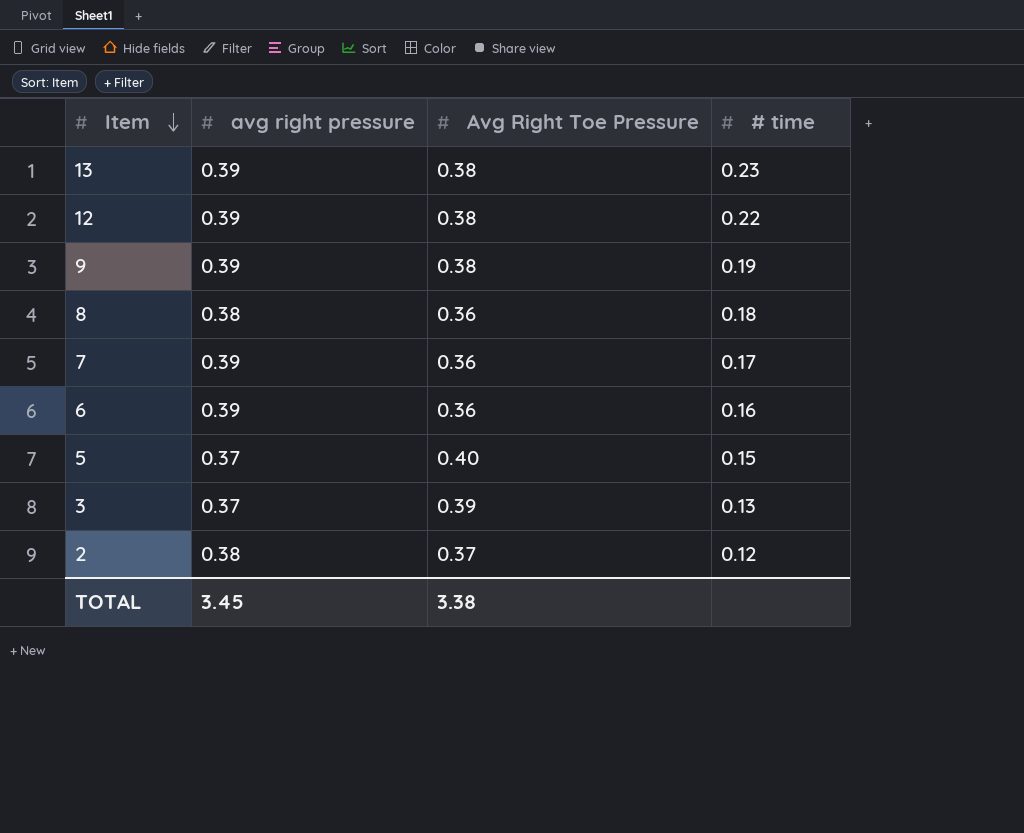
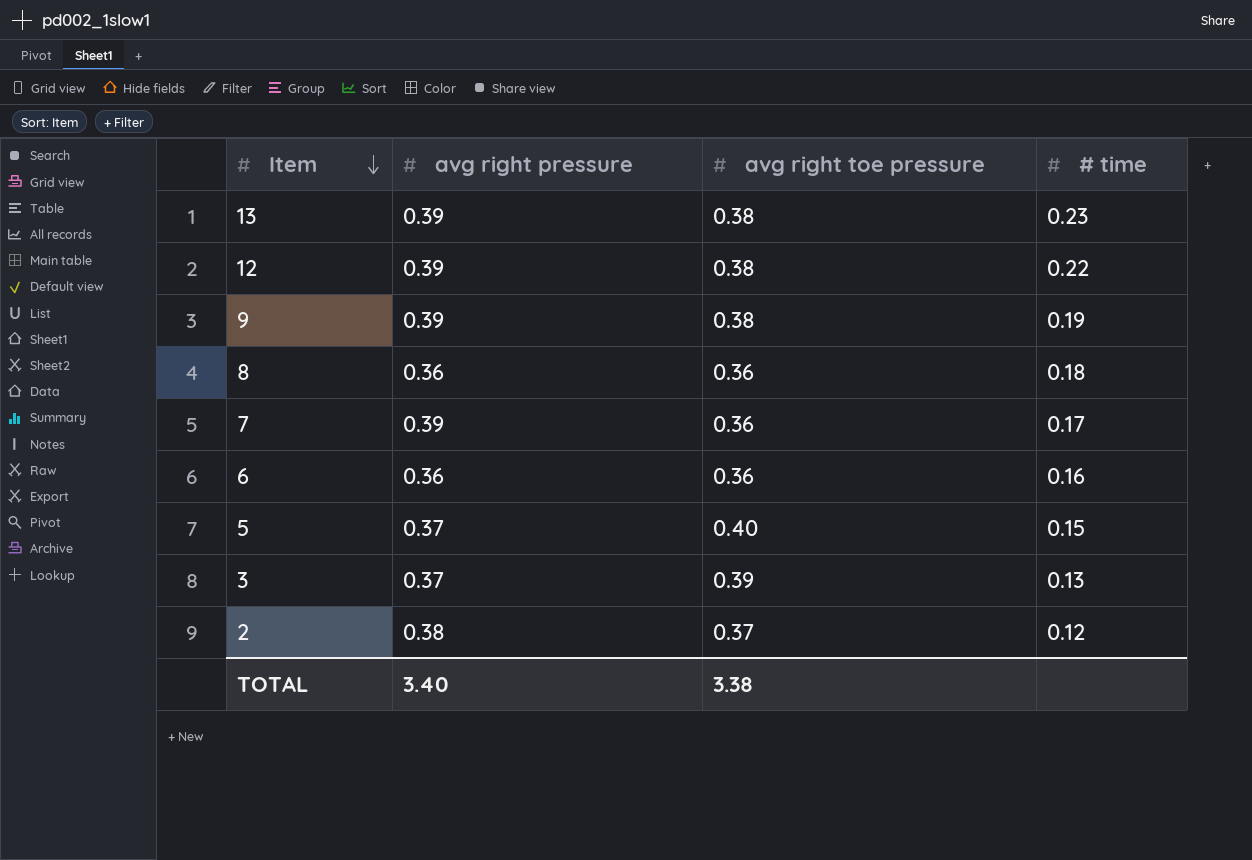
column name: Avg Right Toe Pressure -> avg right toe pressure
8 | avg right pressure: 0.38 -> 0.36
6 | avg right pressure: 0.39 -> 0.36
TOTAL | avg right pressure: 3.45 -> 3.40

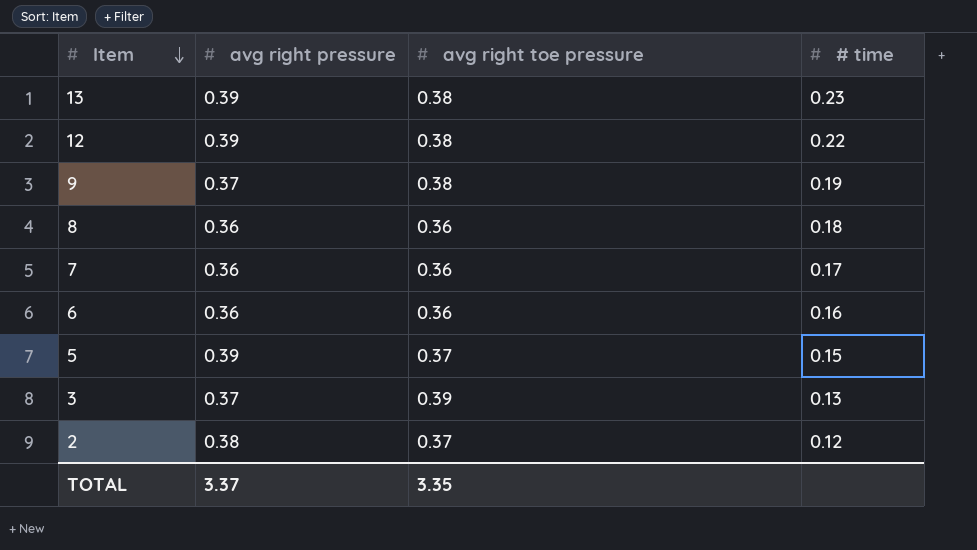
9 | avg right pressure: 0.39 -> 0.37
7 | avg right pressure: 0.39 -> 0.36
5 | avg right pressure: 0.37 -> 0.39
5 | avg right toe pressure: 0.40 -> 0.37
TOTAL | avg right pressure: 3.40 -> 3.37
TOTAL | avg right toe pressure: 3.38 -> 3.35

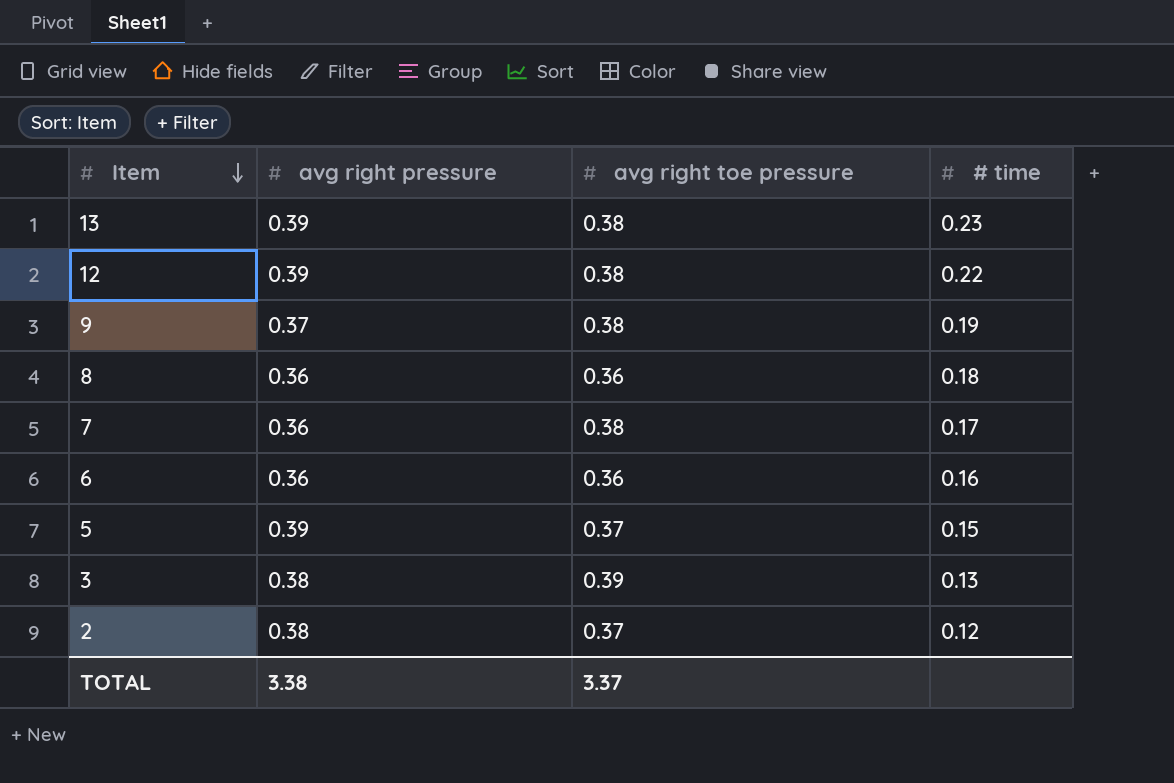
7 | avg right toe pressure: 0.36 -> 0.38
3 | avg right pressure: 0.37 -> 0.38
TOTAL | avg right pressure: 3.37 -> 3.38
TOTAL | avg right toe pressure: 3.35 -> 3.37

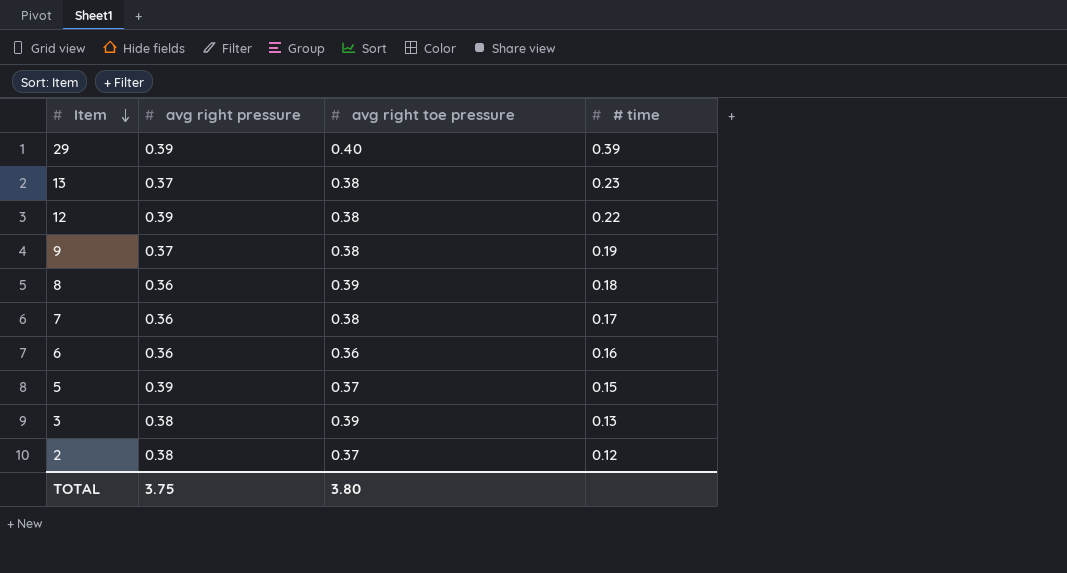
row 29: none -> 0.39 | 0.40 | 0.39
13 | avg right pressure: 0.39 -> 0.37
8 | avg right toe pressure: 0.36 -> 0.39
TOTAL | avg right pressure: 3.38 -> 3.75
TOTAL | avg right toe pressure: 3.37 -> 3.80

